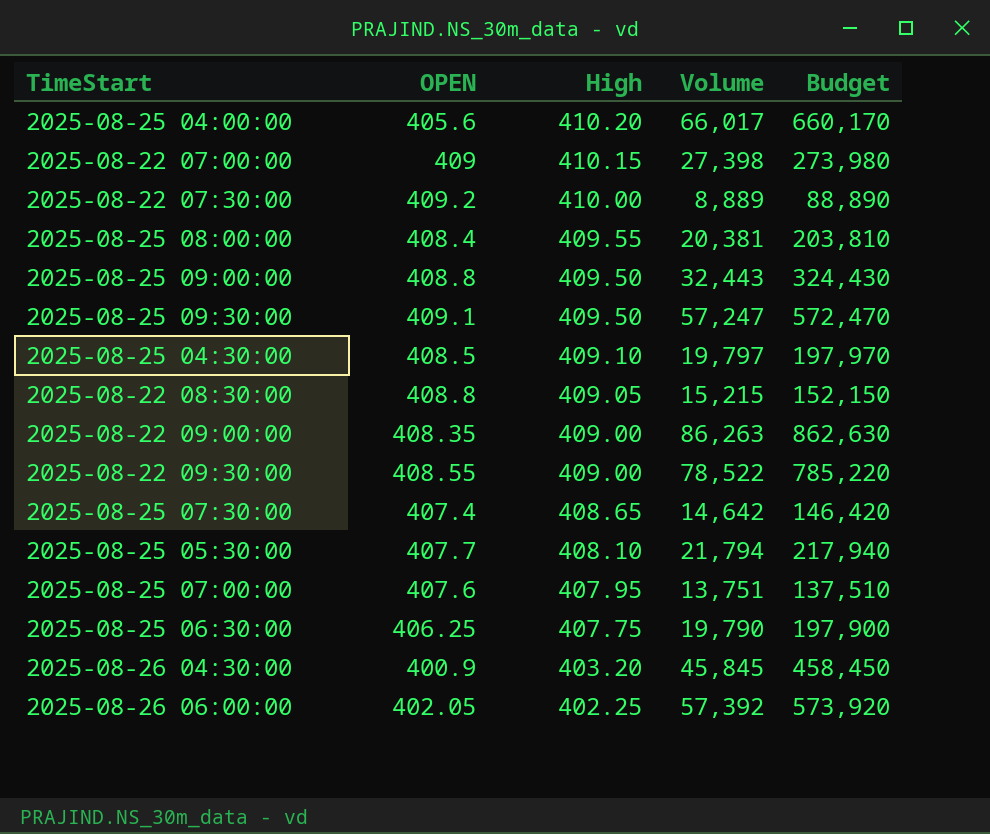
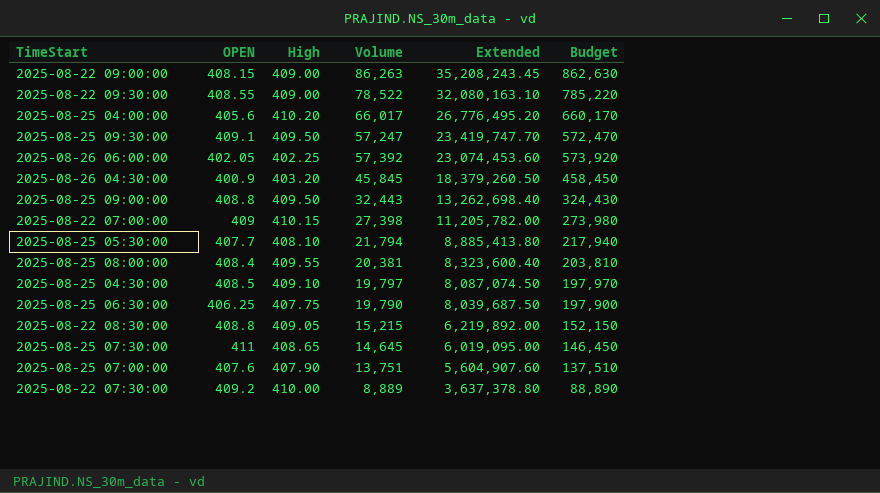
row order: High descending -> Extended descending
column Extended | formula: none -> [OPEN] * [Volume]
2025-08-22 09:00:00 | OPEN: 408.35 -> 408.15
2025-08-25 07:30:00 | OPEN: 407.4 -> 411
2025-08-25 07:30:00 | Volume: 14,642 -> 14,645
2025-08-25 07:30:00 | Budget: 146,420 -> 146,450
2025-08-25 07:00:00 | High: 407.95 -> 407.90

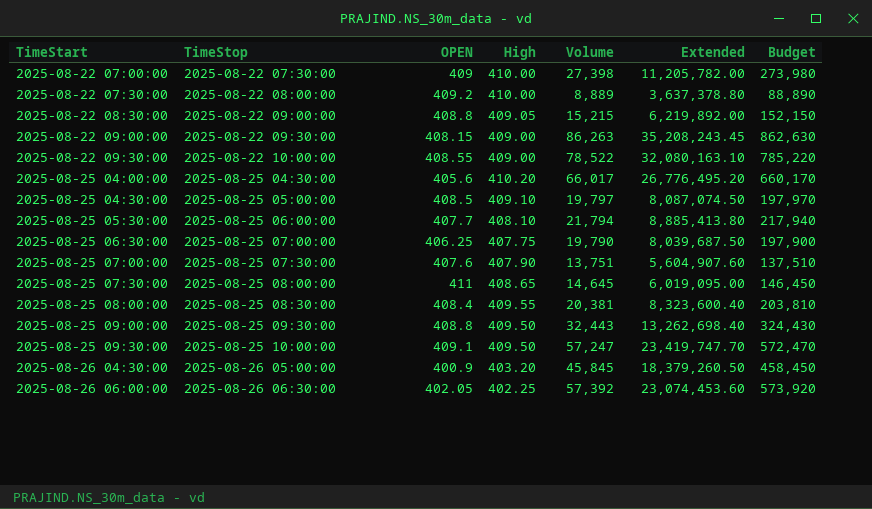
row order: Extended descending -> TimeStart ascending
column TimeStop | position: none -> 2
2025-08-22 07:00:00 | High: 410.15 -> 410.00

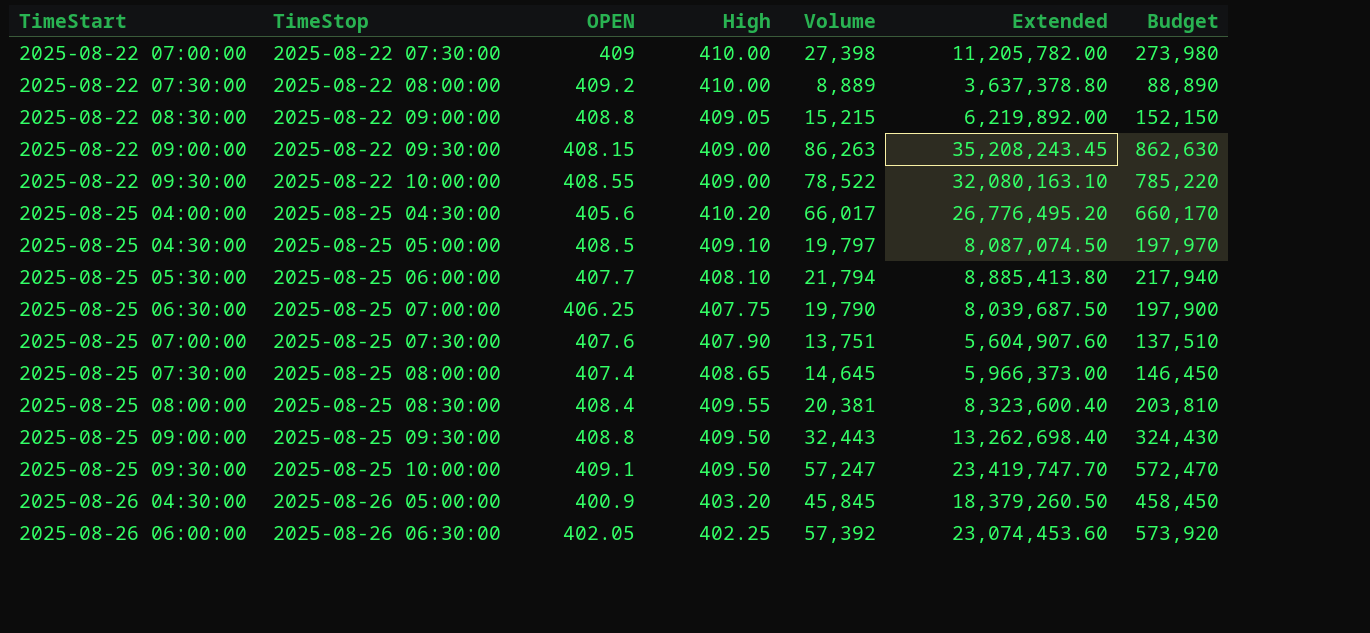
2025-08-25 07:30:00 | OPEN: 411 -> 407.4
2025-08-25 07:30:00 | Extended: 6,019,095.00 -> 5,966,373.00

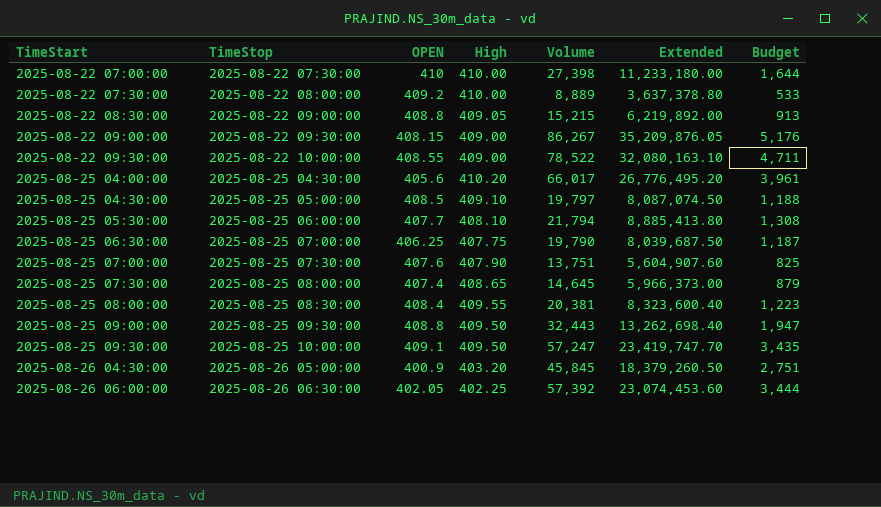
column Budget | formula: [Volume] * 10 -> [Volume] * 0.06
2025-08-22 07:00:00 | OPEN: 409 -> 410
2025-08-22 07:00:00 | Extended: 11,205,782.00 -> 11,233,180.00
2025-08-22 09:00:00 | Volume: 86,263 -> 86,267
2025-08-22 09:00:00 | Extended: 35,208,243.45 -> 35,209,876.05

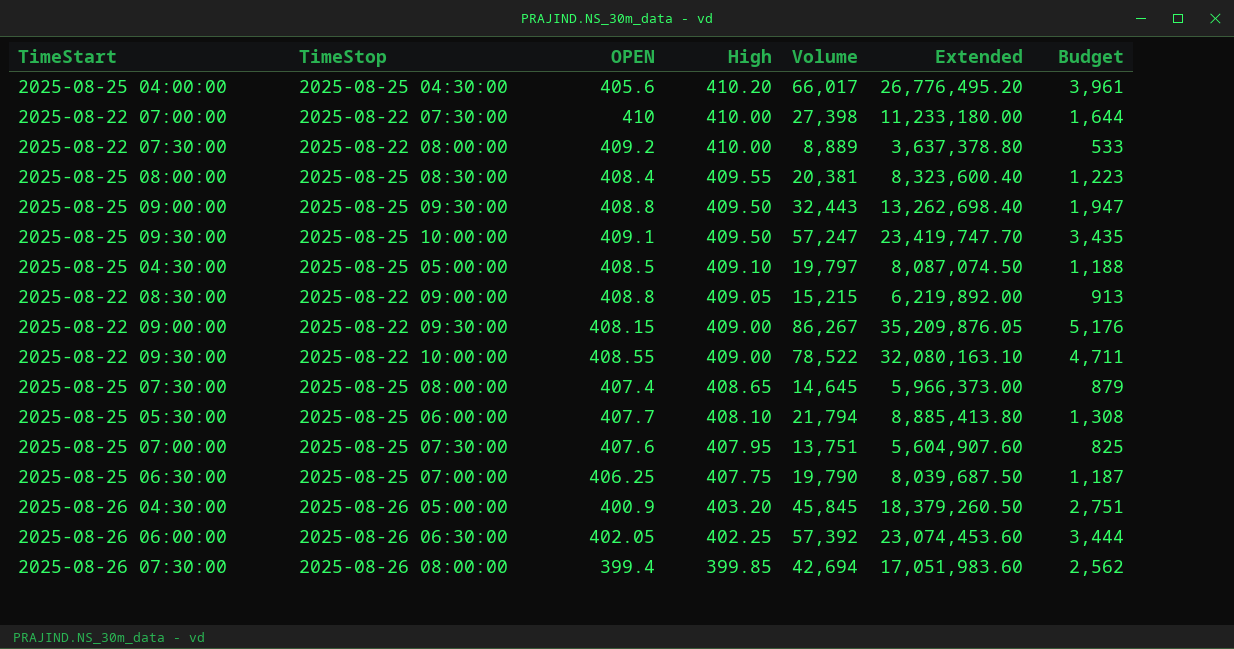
row order: TimeStart ascending -> High descending
2025-08-25 07:00:00 | High: 407.90 -> 407.95
row 2025-08-26 07:30:00: none -> 2025-08-26 08:00:00 | 399.4 | 399.85 | 42,694 | 17,051,983.60 | 2,562

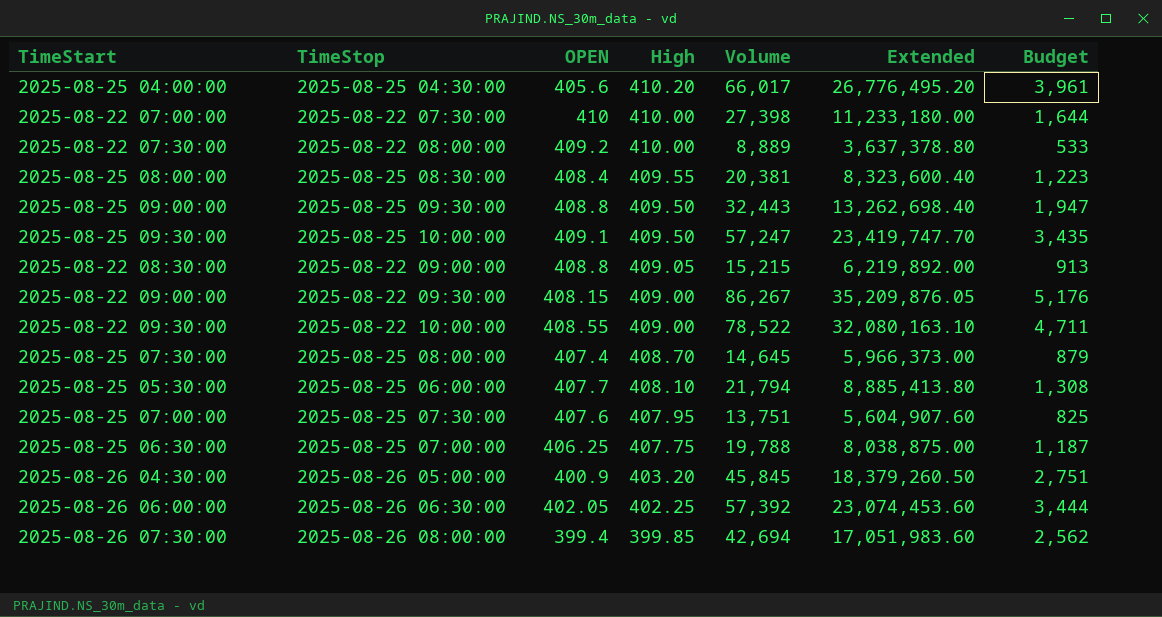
row 2025-08-25 04:30:00: 2025-08-25 05:00:00 | 408.5 | 409.10 | 19,797 | 8,087,074.50 | 1,188 -> none
2025-08-25 07:30:00 | High: 408.65 -> 408.70
2025-08-25 06:30:00 | Volume: 19,790 -> 19,788
2025-08-25 06:30:00 | Extended: 8,039,687.50 -> 8,038,875.00

